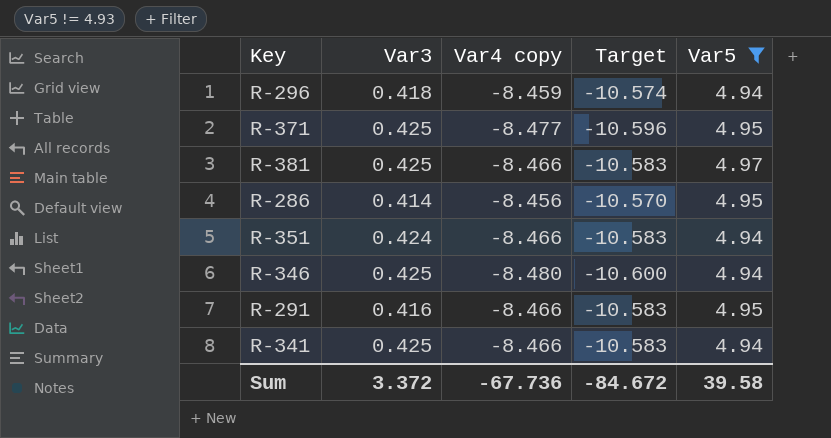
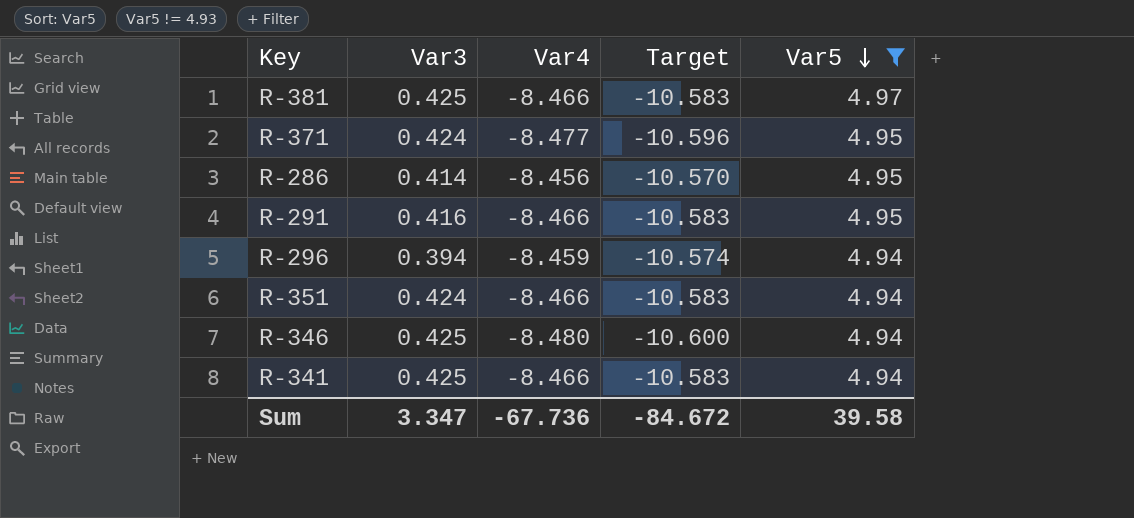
row order: none -> Var5 descending
column name: Var4 copy -> Var4
R-371 | Var3: 0.425 -> 0.424
R-296 | Var3: 0.418 -> 0.394
Sum | Var3: 3.372 -> 3.347

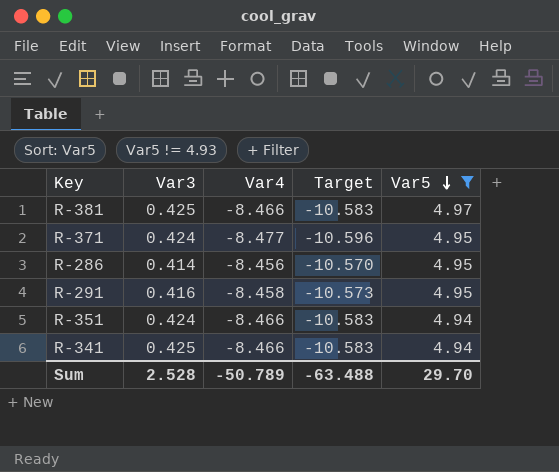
row R-296: 0.394 | -8.459 | -10.574 | 4.94 -> none
row R-346: 0.425 | -8.480 | -10.600 | 4.94 -> none
R-291 | Var4: -8.466 -> -8.458
R-291 | Target: -10.583 -> -10.573
Sum | Var3: 3.347 -> 2.528
Sum | Var4: -67.736 -> -50.789
Sum | Target: -84.672 -> -63.488
Sum | Var5: 39.58 -> 29.70

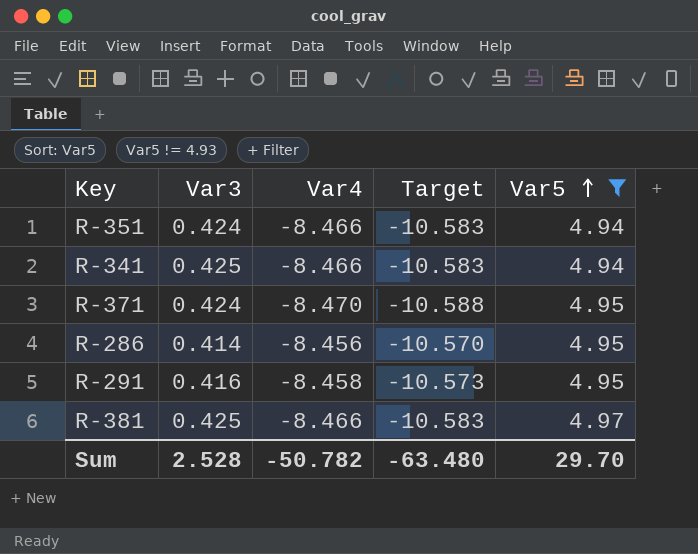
row order: Var5 descending -> Var5 ascending
R-371 | Var4: -8.477 -> -8.470
R-371 | Target: -10.596 -> -10.588
Sum | Var4: -50.789 -> -50.782
Sum | Target: -63.488 -> -63.480

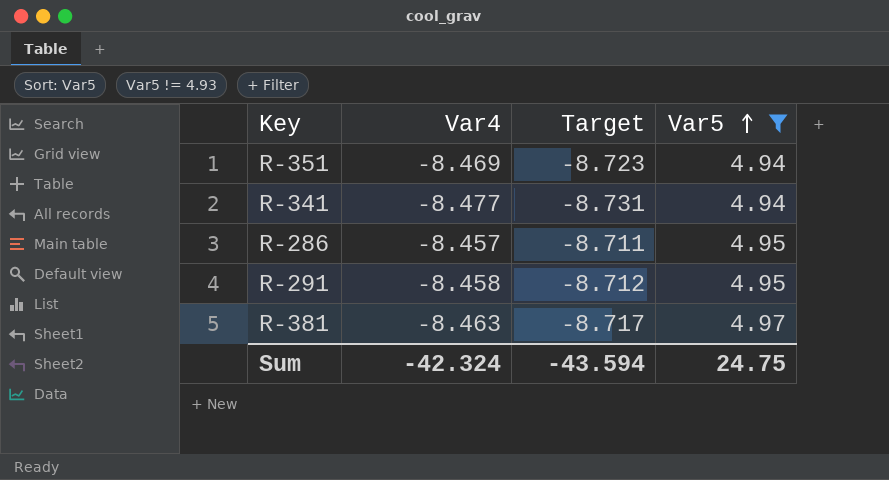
column Var3 | position: 2 -> none
column Target | formula: [Var4] * 1.25 -> [Var4] * 1.03
row R-371: 0.424 | -8.470 | -10.588 | 4.95 -> none
R-351 | Var4: -8.466 -> -8.469
R-341 | Var4: -8.466 -> -8.477
R-286 | Var4: -8.456 -> -8.457
R-381 | Var4: -8.466 -> -8.463
Sum | Var4: -50.782 -> -42.324
Sum | Target: -63.480 -> -43.594
Sum | Var5: 29.70 -> 24.75

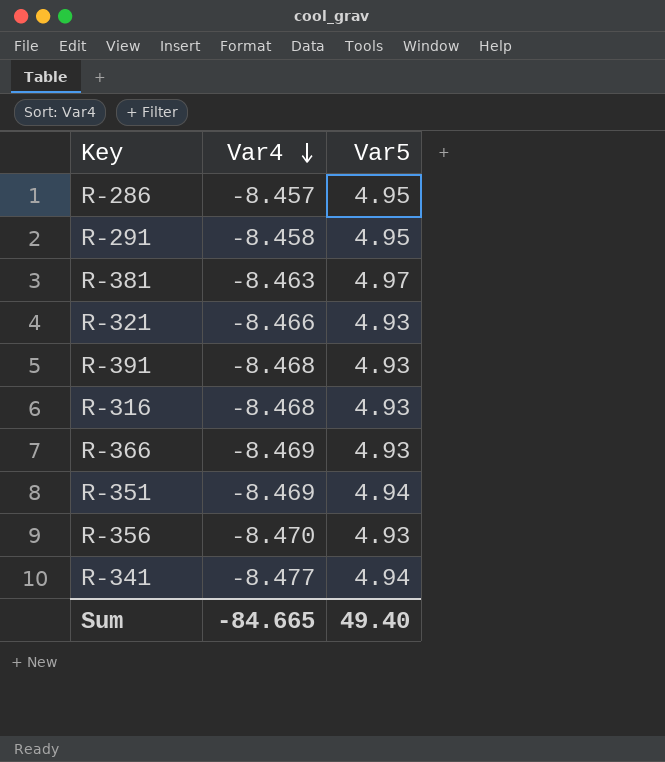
filter: Var5 != 4.93 -> none
row order: Var5 ascending -> Var4 descending
column Target | formula: [Var4] * 1.03 -> none
Sum | Var4: -42.324 -> -84.665
Sum | Var5: 24.75 -> 49.40

